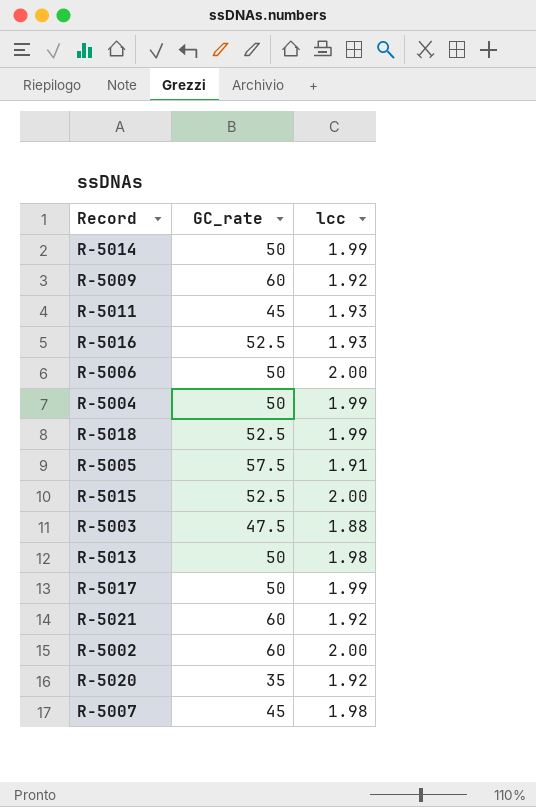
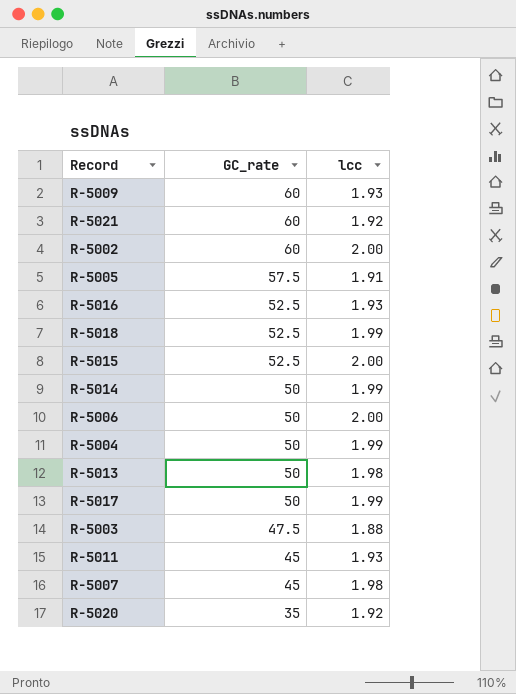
row order: none -> GC_rate descending
R-5009 | lcc: 1.92 -> 1.93

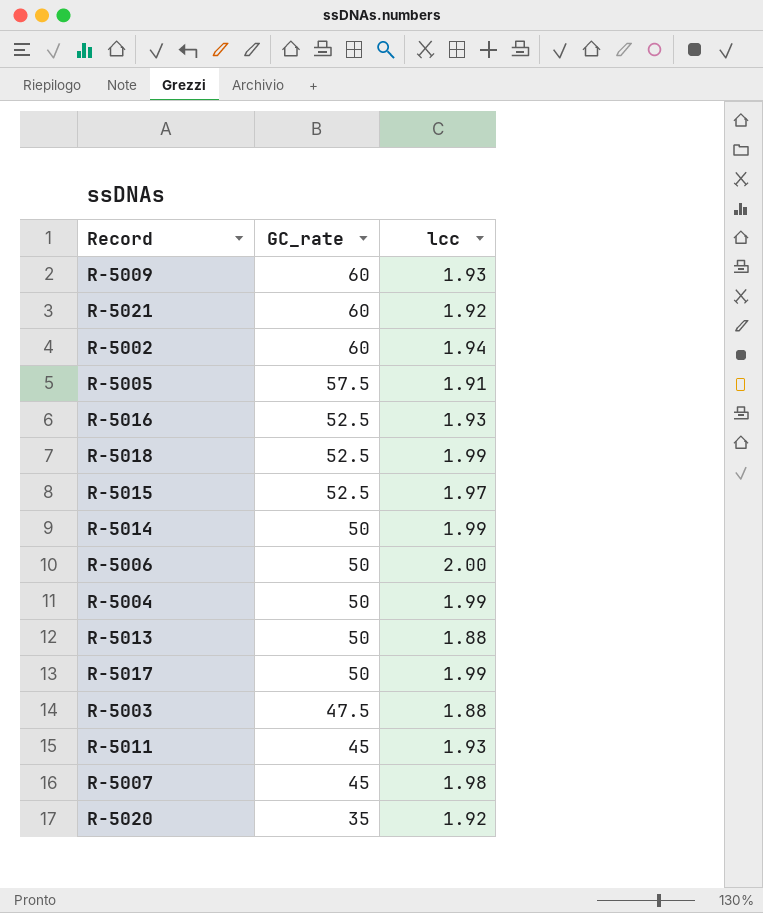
R-5002 | lcc: 2.00 -> 1.94
R-5015 | lcc: 2.00 -> 1.97
R-5013 | lcc: 1.98 -> 1.88

